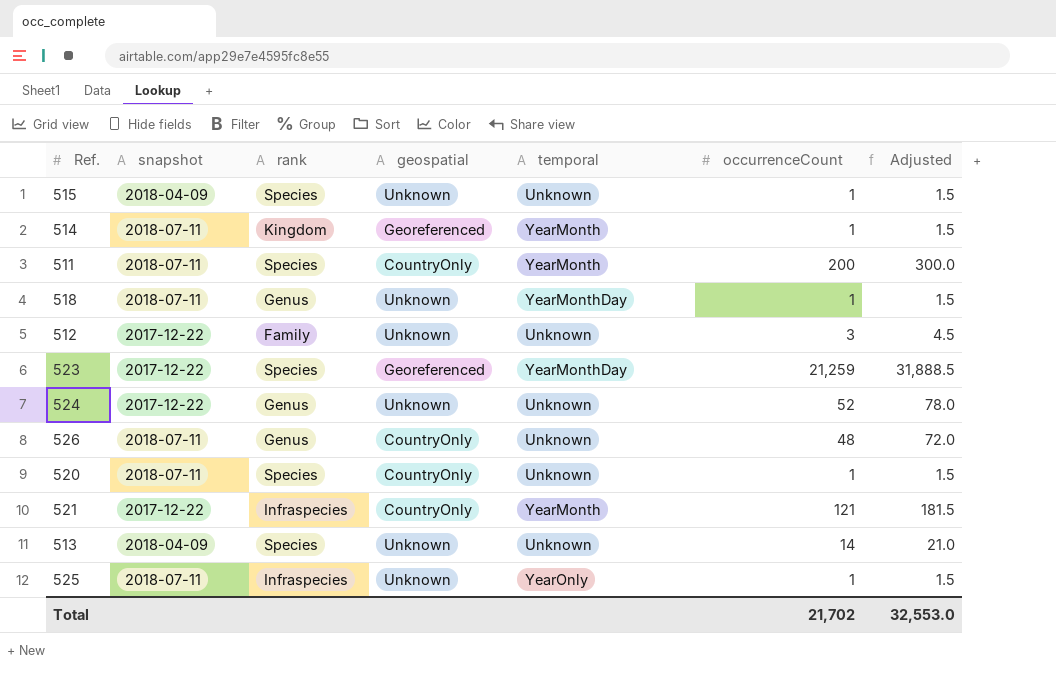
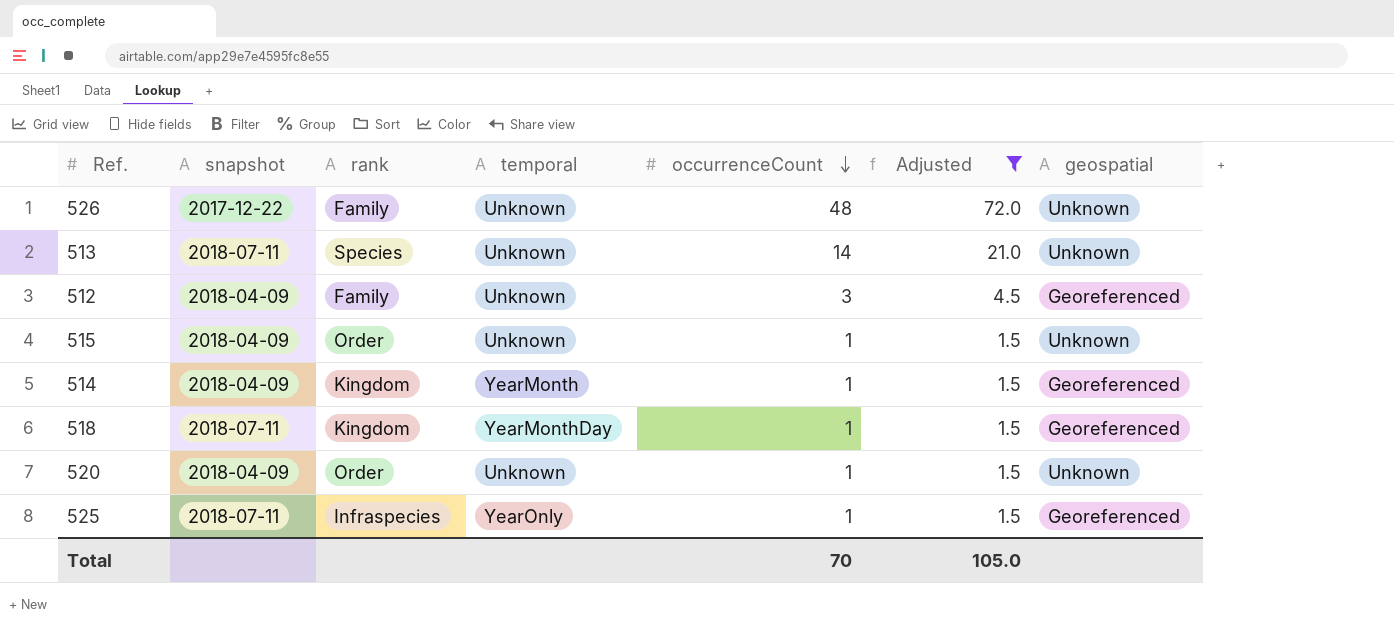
filter: none -> Adjusted <= 72.0
row order: none -> occurrenceCount descending
column geospatial | position: 4 -> 7
526 | snapshot: 2018-07-11 -> 2017-12-22
526 | rank: Genus -> Family
526 | geospatial: CountryOnly -> Unknown
513 | snapshot: 2018-04-09 -> 2018-07-11
512 | snapshot: 2017-12-22 -> 2018-04-09
512 | geospatial: Unknown -> Georeferenced
515 | rank: Species -> Order
514 | snapshot: 2018-07-11 -> 2018-04-09
518 | rank: Genus -> Kingdom
518 | geospatial: Unknown -> Georeferenced
520 | snapshot: 2018-07-11 -> 2018-04-09
520 | rank: Species -> Order
520 | geospatial: CountryOnly -> Unknown
525 | geospatial: Unknown -> Georeferenced
Total | occurrenceCount: 21,702 -> 70
Total | Adjusted: 32,553.0 -> 105.0

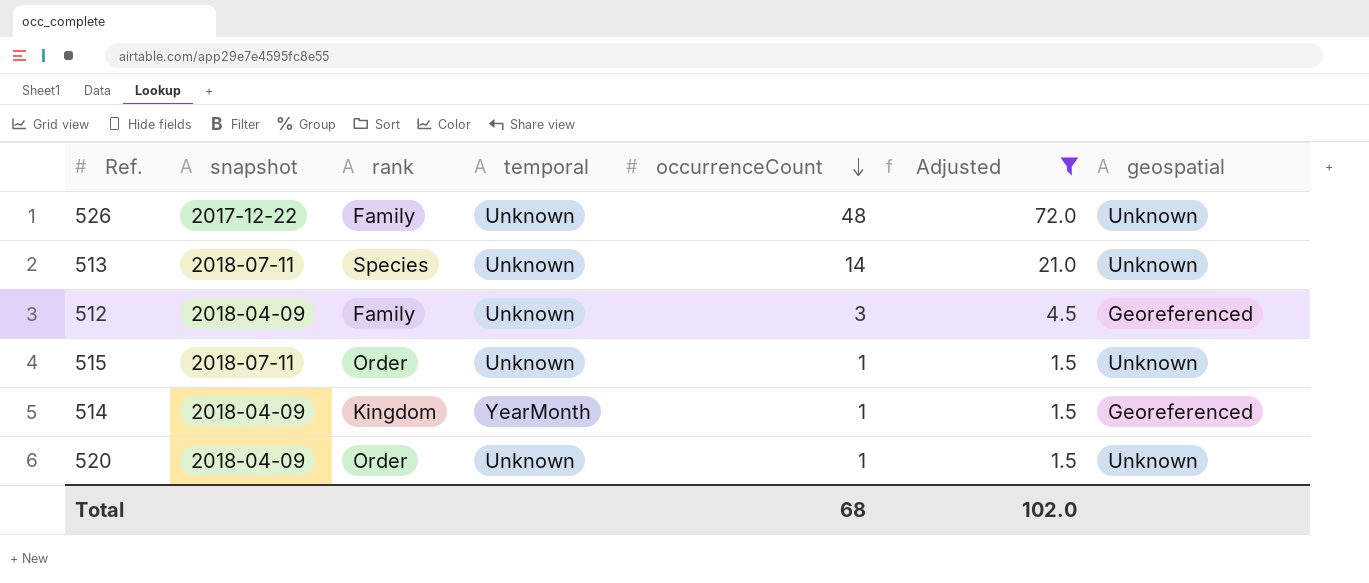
row 518: 2018-07-11 | Kingdom | YearMonthDay | 1 | 1.5 | Georeferenced -> none
row 525: 2018-07-11 | Infraspecies | YearOnly | 1 | 1.5 | Georeferenced -> none
515 | snapshot: 2018-04-09 -> 2018-07-11
Total | occurrenceCount: 70 -> 68
Total | Adjusted: 105.0 -> 102.0

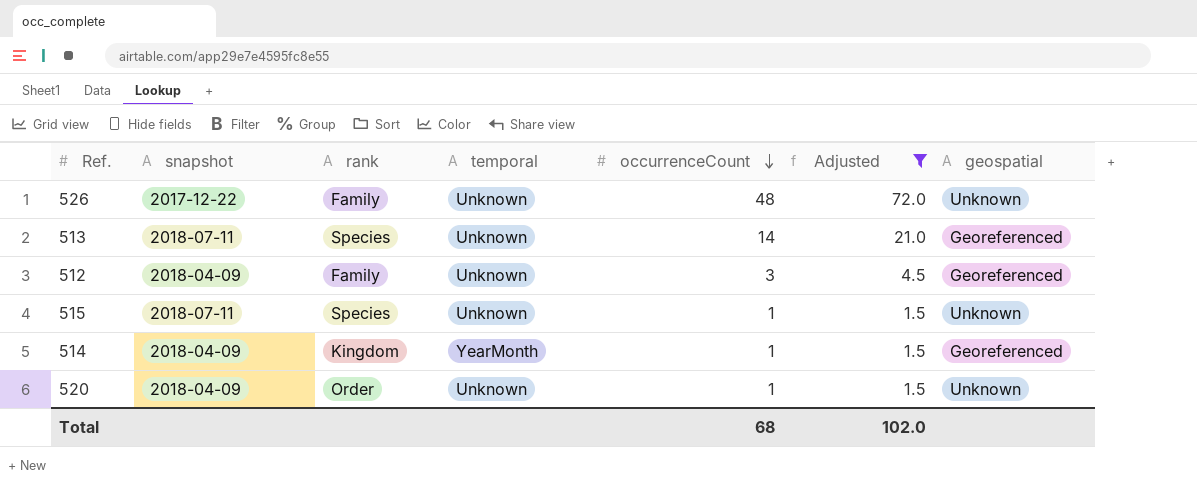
513 | geospatial: Unknown -> Georeferenced
515 | rank: Order -> Species

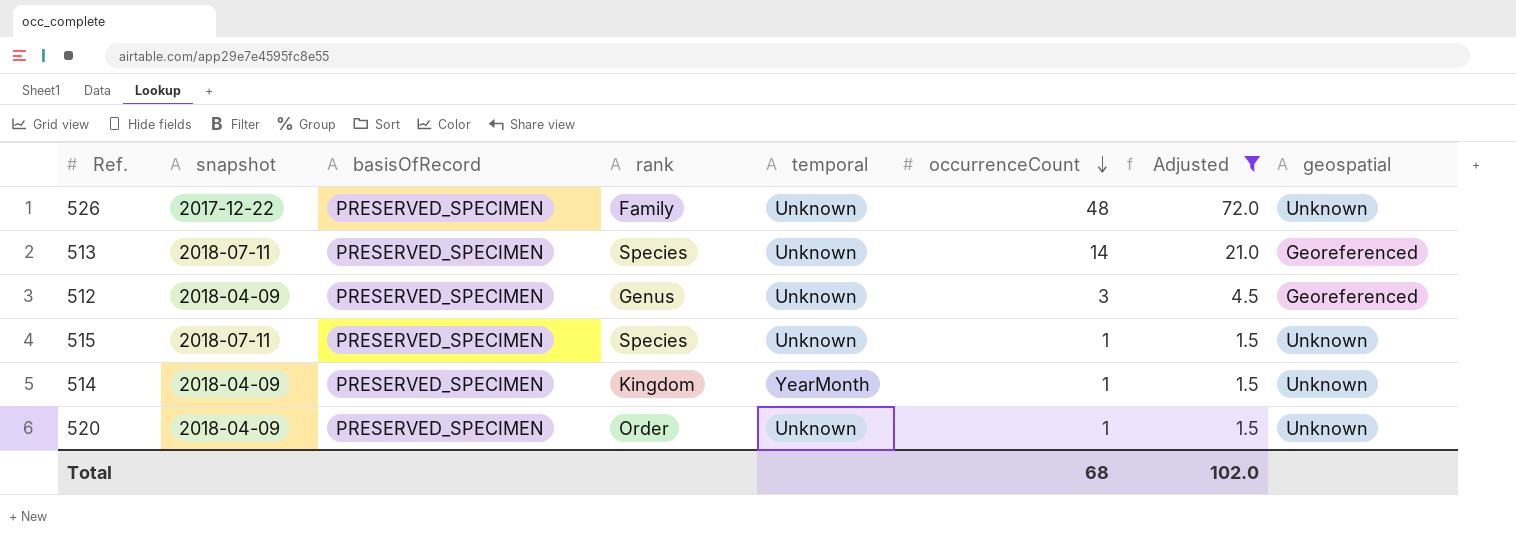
column basisOfRecord | position: none -> 3
512 | rank: Family -> Genus
514 | geospatial: Georeferenced -> Unknown

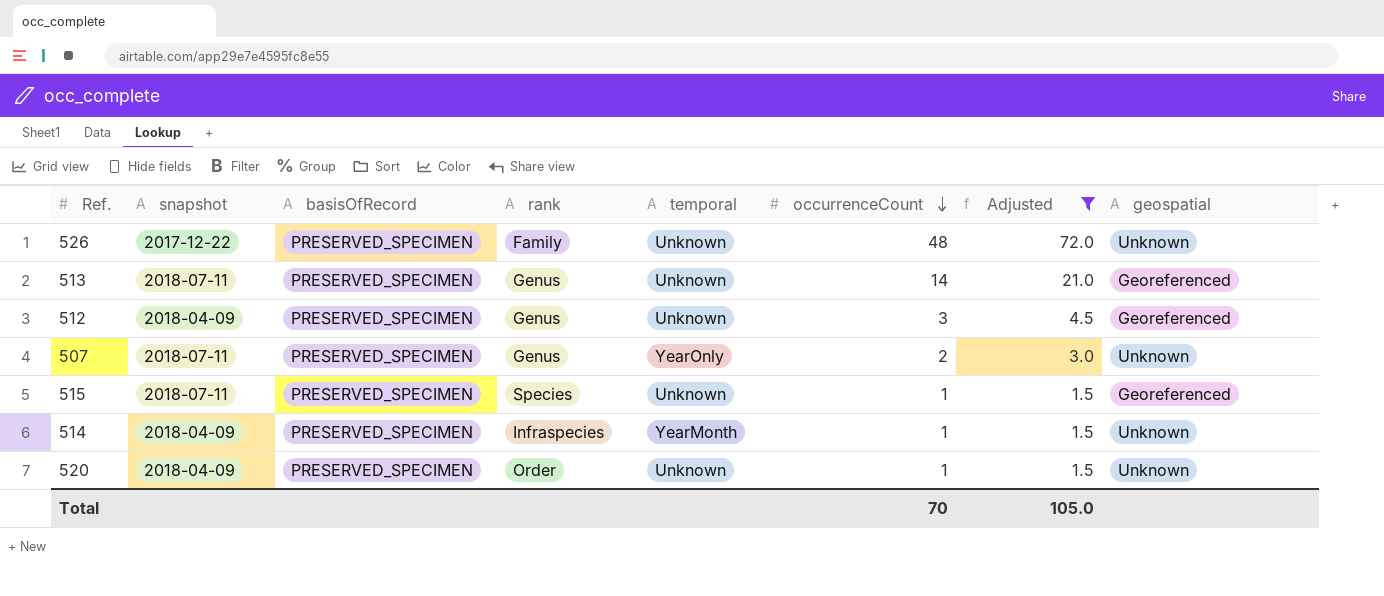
513 | rank: Species -> Genus
row 507: none -> 2018-07-11 | PRESERVED_SPECIMEN | Genus | YearOnly | 2 | 3.0 | Unknown
515 | geospatial: Unknown -> Georeferenced
514 | rank: Kingdom -> Infraspecies
Total | occurrenceCount: 68 -> 70
Total | Adjusted: 102.0 -> 105.0

